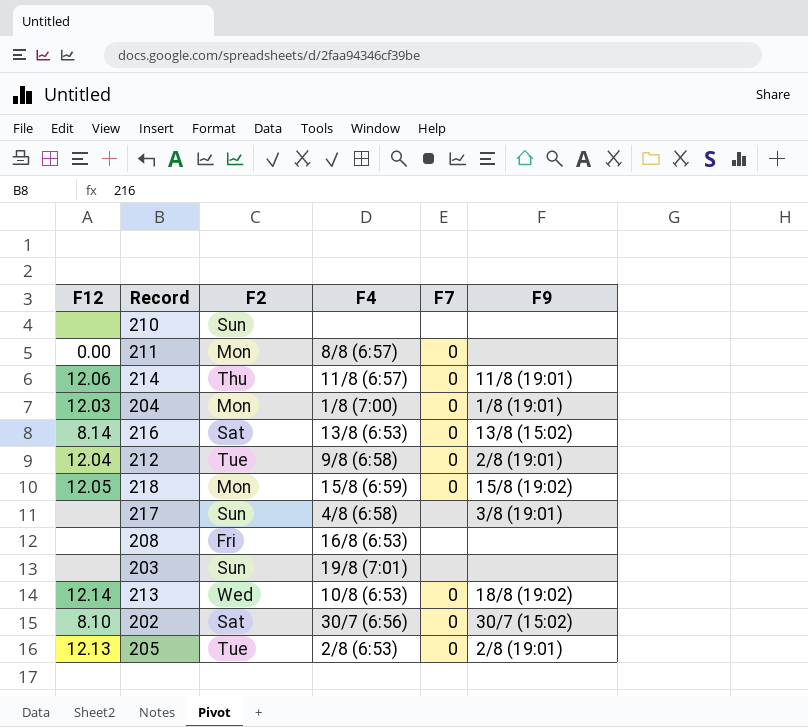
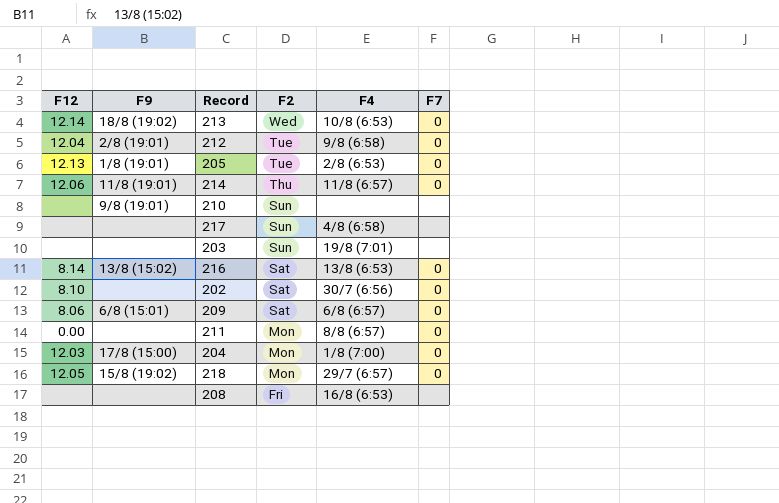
row order: none -> F2 descending
column F9 | position: 6 -> 2
205 | F9: 2/8 (19:01) -> 1/8 (19:01)
210 | F9: none -> 9/8 (19:01)
217 | F9: 3/8 (19:01) -> none
202 | F9: 30/7 (15:02) -> none
row 209: none -> 8.06 | 6/8 (15:01) | Sat | 6/8 (6:57) | 0
204 | F9: 1/8 (19:01) -> 17/8 (15:00)
218 | F4: 15/8 (6:59) -> 29/7 (6:57)

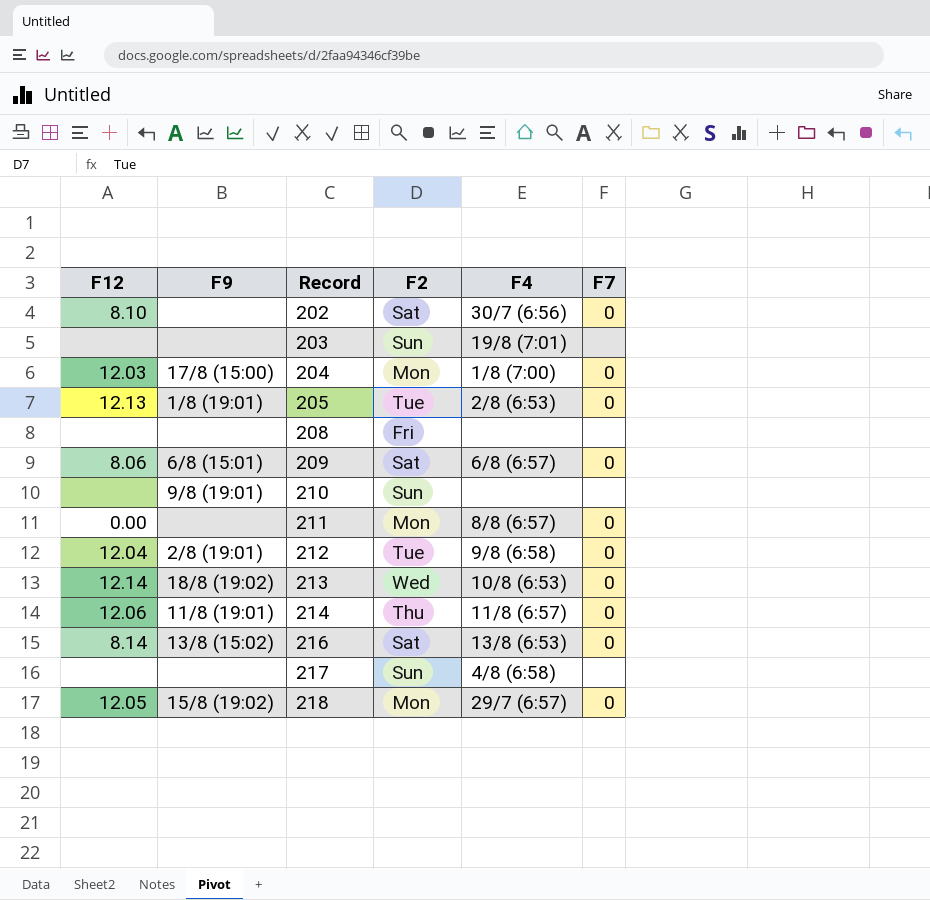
row order: F2 descending -> Record ascending
208 | F4: 16/8 (6:53) -> none

